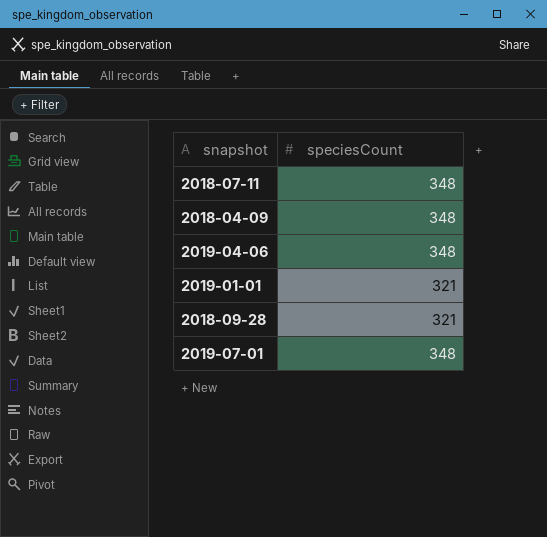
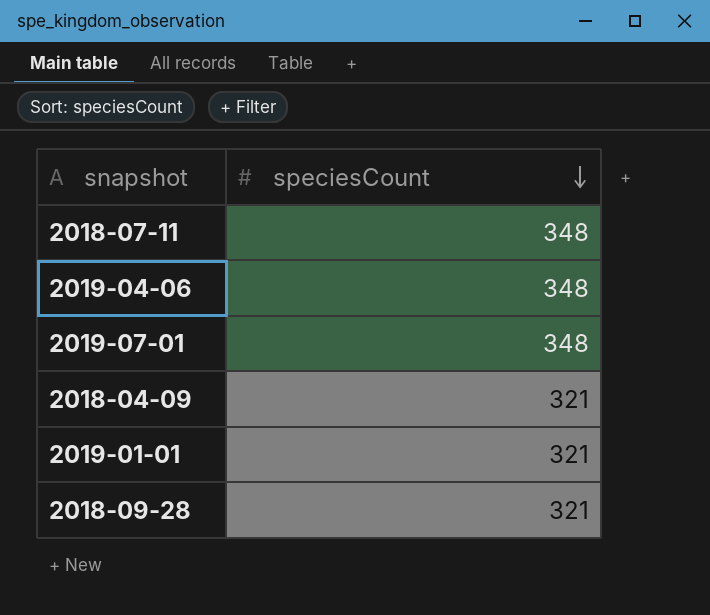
row order: none -> speciesCount descending
2018-04-09 | speciesCount: 348 -> 321

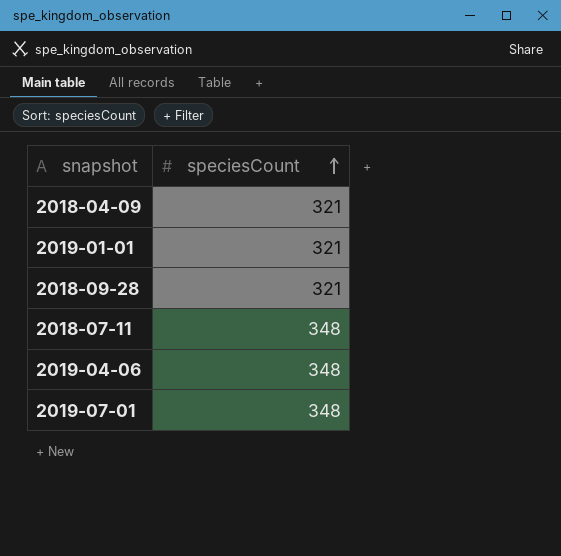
row order: speciesCount descending -> speciesCount ascending

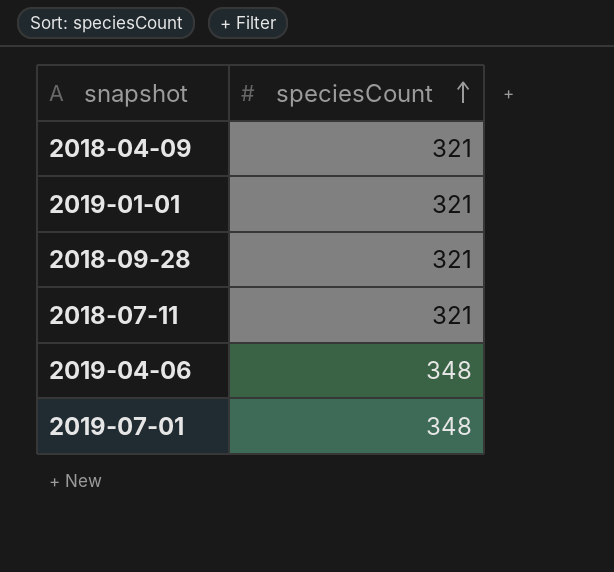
2018-07-11 | speciesCount: 348 -> 321

